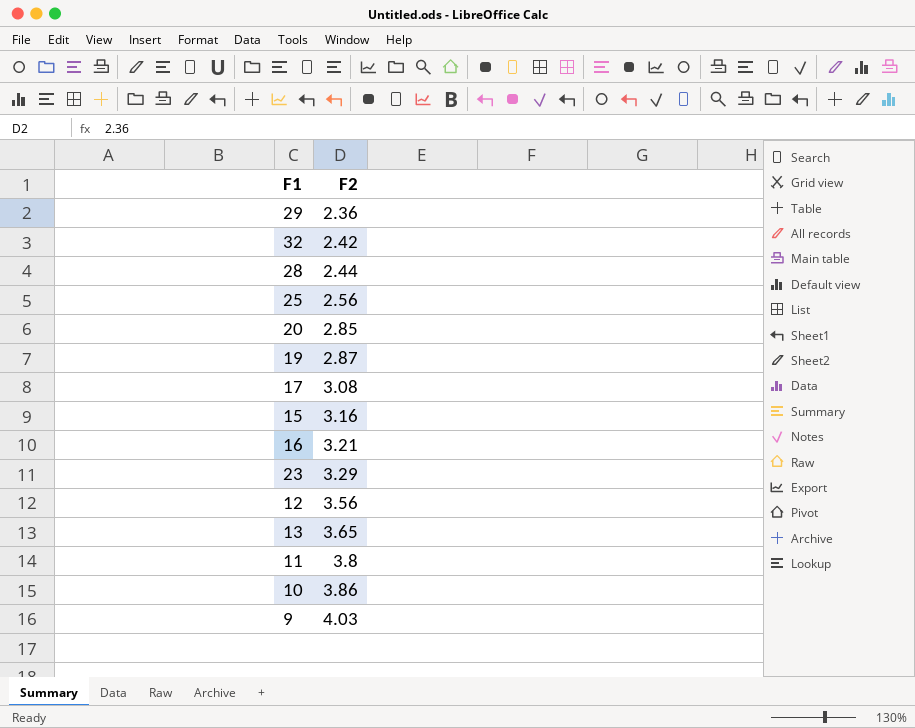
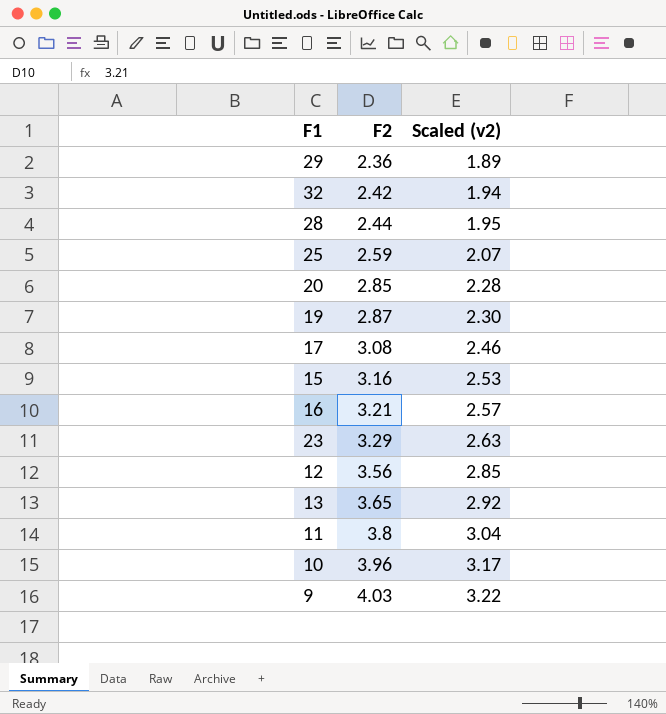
column Scaled (v2) | formula: none -> [F2] * 0.8
25 | F2: 2.56 -> 2.59
10 | F2: 3.86 -> 3.96

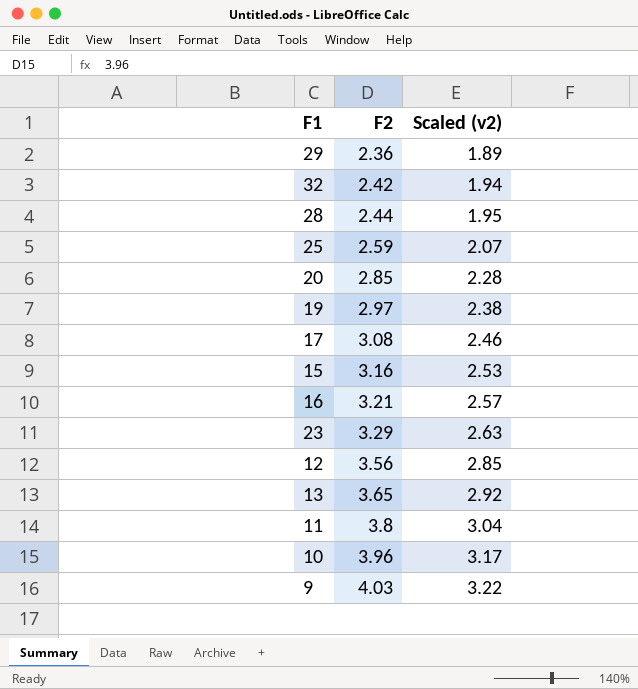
19 | F2: 2.87 -> 2.97
19 | Scaled (v2): 2.30 -> 2.38

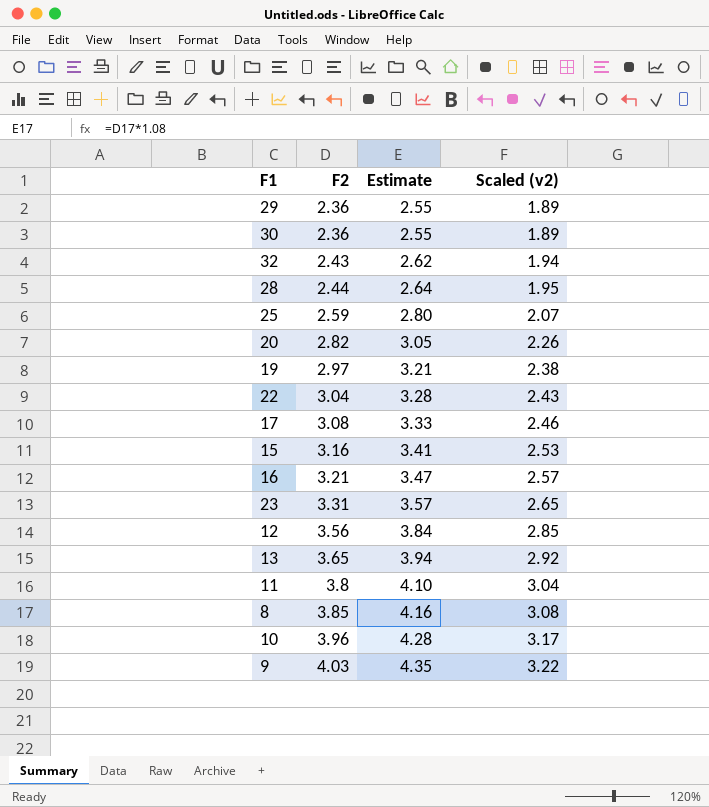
column Estimate | formula: none -> [F2] * 1.08
row 30: none -> 2.36 | 2.55 | 1.89
32 | F2: 2.42 -> 2.43
20 | F2: 2.85 -> 2.82
20 | Scaled (v2): 2.28 -> 2.26
row 22: none -> 3.04 | 3.28 | 2.43
23 | F2: 3.29 -> 3.31
23 | Scaled (v2): 2.63 -> 2.65
row 8: none -> 3.85 | 4.16 | 3.08

